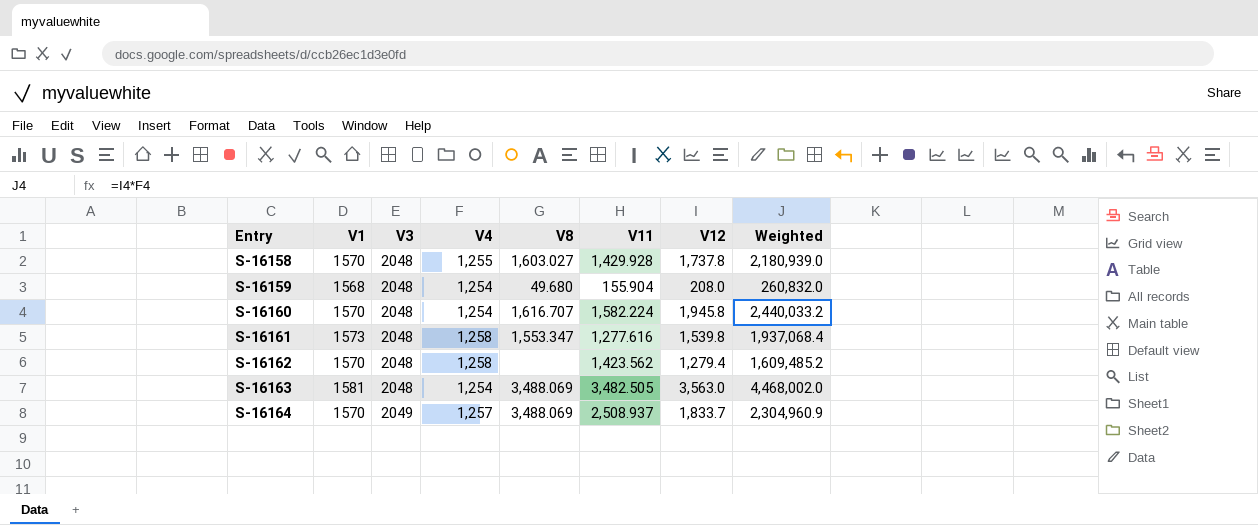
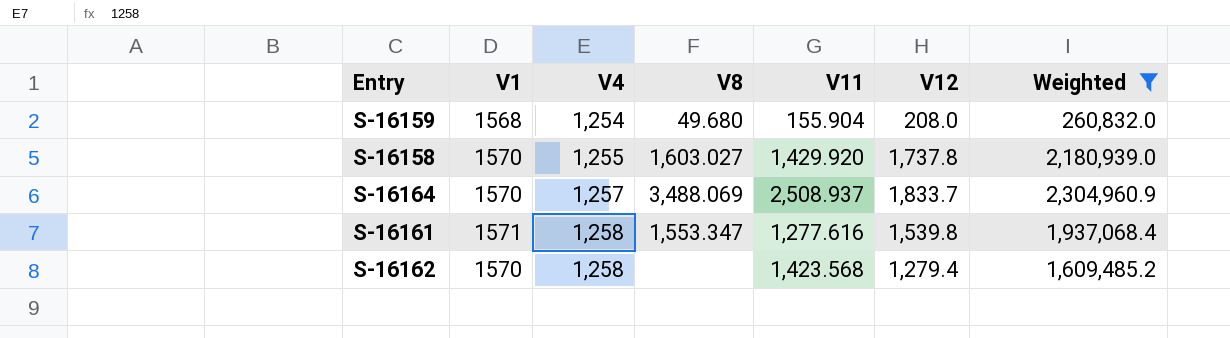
filter: none -> Weighted <= 2,304,960.9
row order: Entry ascending -> V4 ascending
column V3 | position: 3 -> none
S-16158 | V11: 1,429.928 -> 1,429.920
S-16161 | V1: 1573 -> 1571
S-16162 | V11: 1,423.562 -> 1,423.568

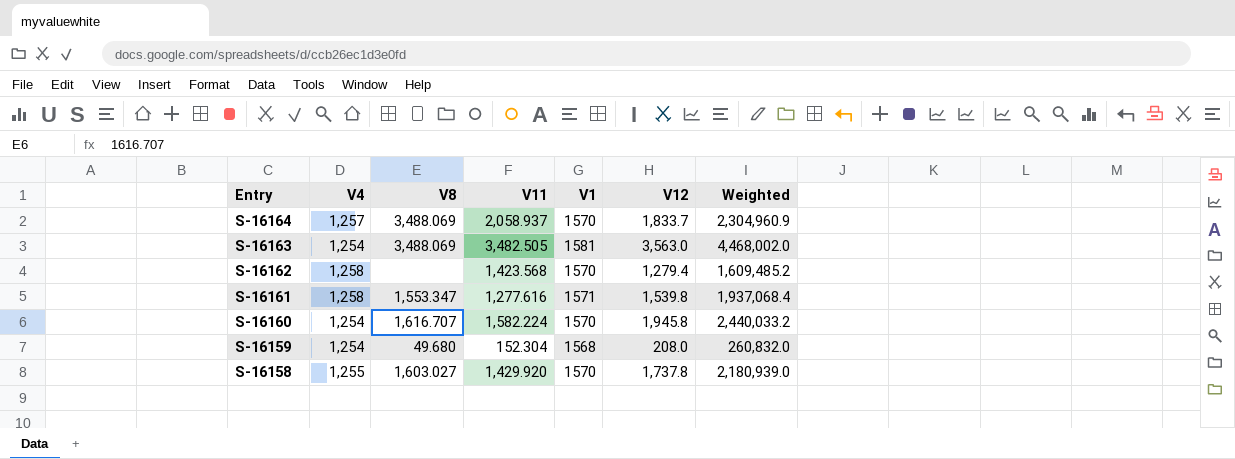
filter: Weighted <= 2,304,960.9 -> none
row order: V4 ascending -> Entry descending
column V1 | position: 2 -> 5
S-16164 | V11: 2,508.937 -> 2,058.937
S-16159 | V11: 155.904 -> 152.304

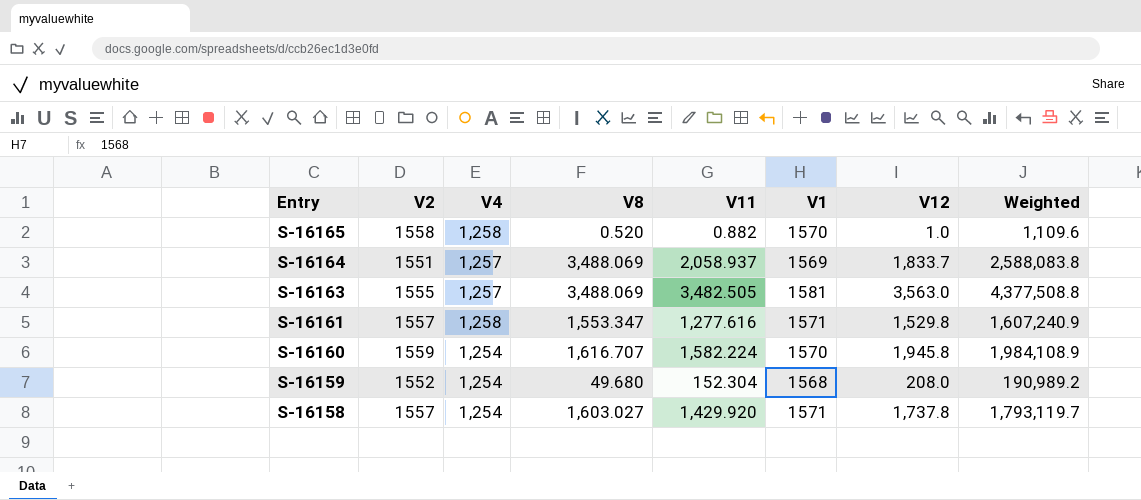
column V2 | position: none -> 2
column Weighted | formula: [V4] * [V12] -> [V4] * [V11]
row S-16162: 1,258 | none | 1,423.568 | 1570 | 1,279.4 | 1,609,485.2 -> none
row S-16165: none -> 1558 | 1,258 | 0.520 | 0.882 | 1570 | 1.0 | 1,109.6
S-16164 | V1: 1570 -> 1569
S-16163 | V4: 1,254 -> 1,257
S-16161 | V12: 1,539.8 -> 1,529.8
S-16158 | V4: 1,255 -> 1,254
S-16158 | V1: 1570 -> 1571

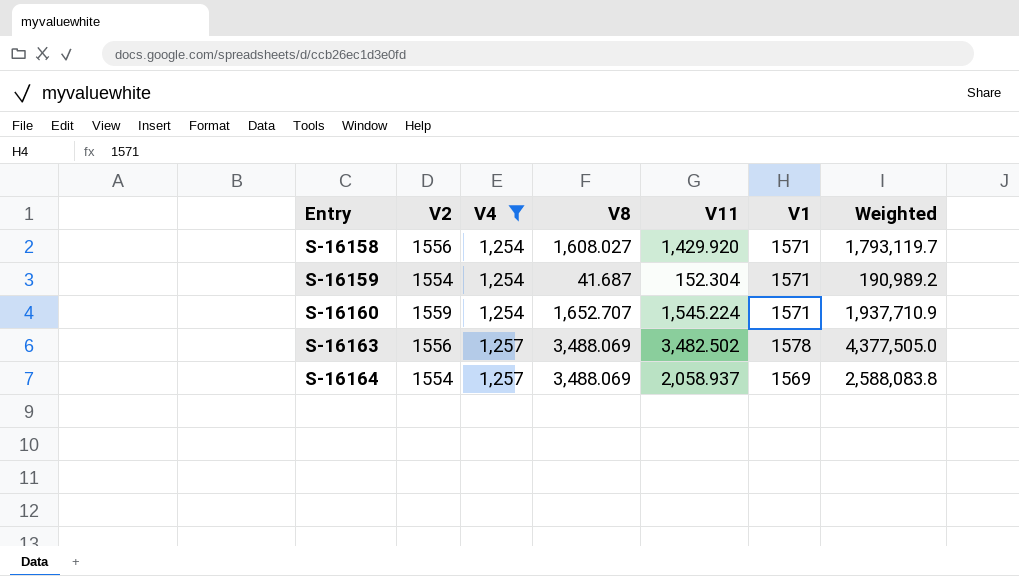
filter: none -> V4 != 1,258
row order: Entry descending -> Entry ascending
column V12 | position: 7 -> none
S-16158 | V2: 1557 -> 1556
S-16158 | V8: 1,603.027 -> 1,608.027
S-16159 | V2: 1552 -> 1554
S-16159 | V8: 49.680 -> 41.687
S-16159 | V1: 1568 -> 1571
S-16160 | V8: 1,616.707 -> 1,652.707
S-16160 | V11: 1,582.224 -> 1,545.224
S-16160 | V1: 1570 -> 1571
S-16160 | Weighted: 1,984,108.9 -> 1,937,710.9
S-16163 | V2: 1555 -> 1556
S-16163 | V11: 3,482.505 -> 3,482.502
S-16163 | V1: 1581 -> 1578
S-16163 | Weighted: 4,377,508.8 -> 4,377,505.0
S-16164 | V2: 1551 -> 1554

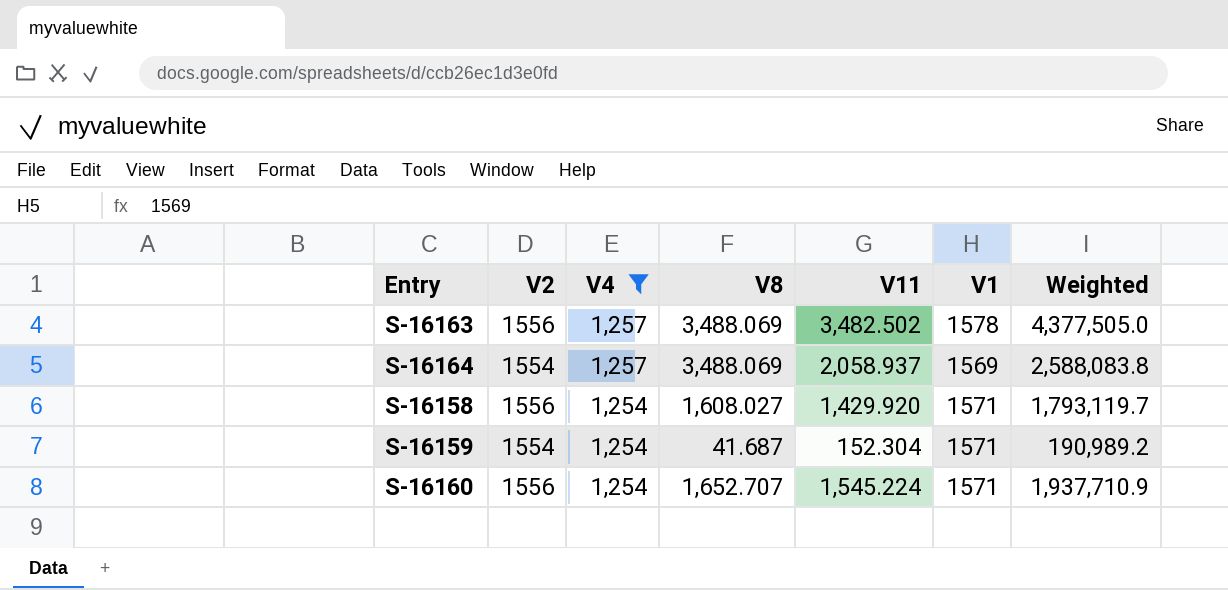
row order: Entry ascending -> V4 descending
S-16160 | V2: 1559 -> 1556

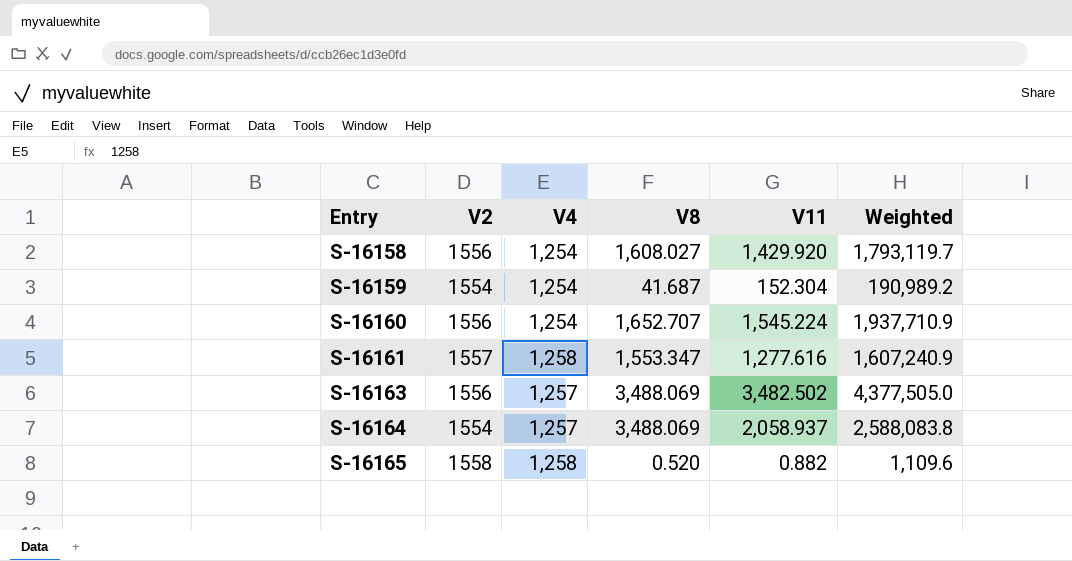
filter: V4 != 1,258 -> none
row order: V4 descending -> Entry ascending
column V1 | position: 6 -> none

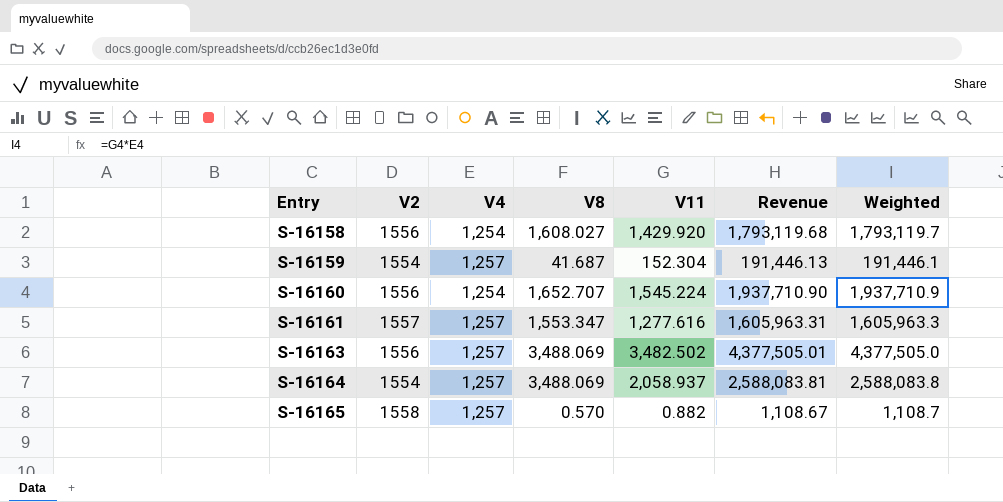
column Revenue | formula: none -> [V4] * [V11]
S-16159 | V4: 1,254 -> 1,257
S-16159 | Weighted: 190,989.2 -> 191,446.1
S-16161 | V4: 1,258 -> 1,257
S-16161 | Weighted: 1,607,240.9 -> 1,605,963.3
S-16165 | V4: 1,258 -> 1,257
S-16165 | V8: 0.520 -> 0.570
S-16165 | Weighted: 1,109.6 -> 1,108.7

